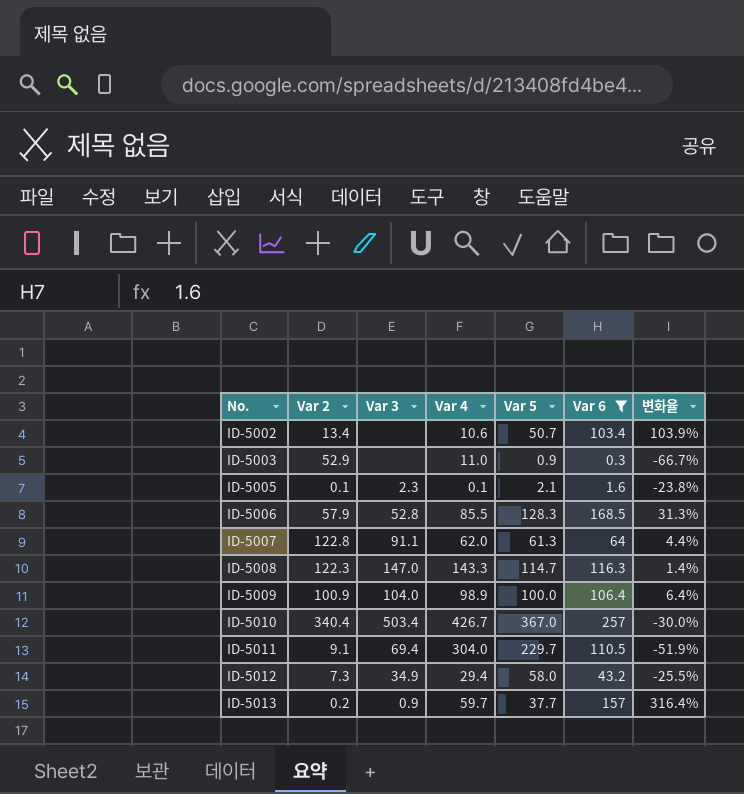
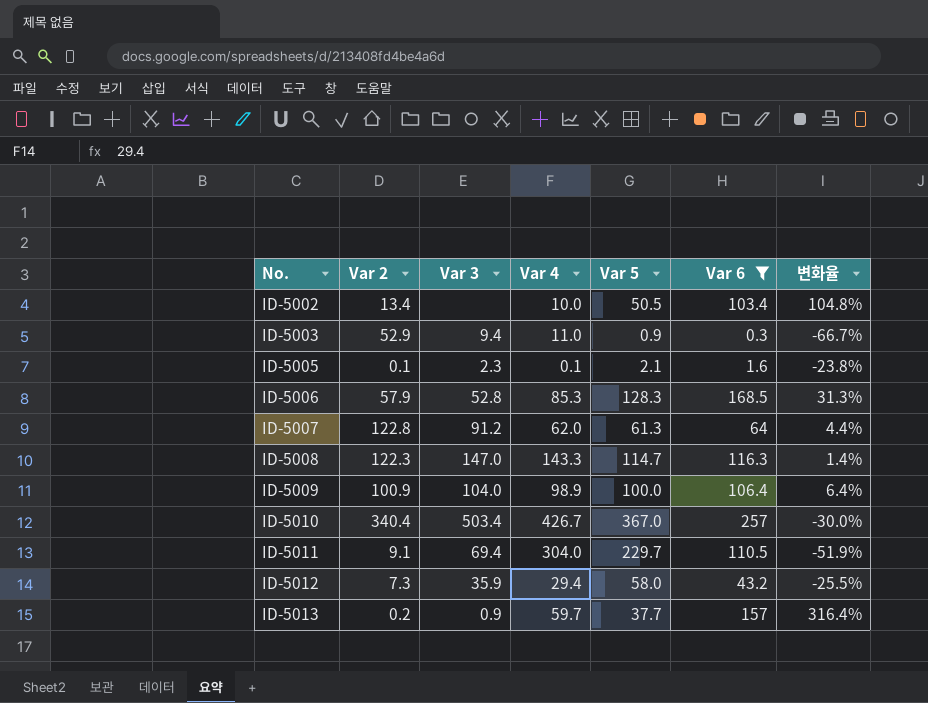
ID-5002 | Var 4: 10.6 -> 10.0
ID-5002 | Var 5: 50.7 -> 50.5
ID-5002 | 변화율: 103.9% -> 104.8%
ID-5003 | Var 3: none -> 9.4
ID-5006 | Var 4: 85.5 -> 85.3
ID-5007 | Var 3: 91.1 -> 91.2
ID-5012 | Var 3: 34.9 -> 35.9

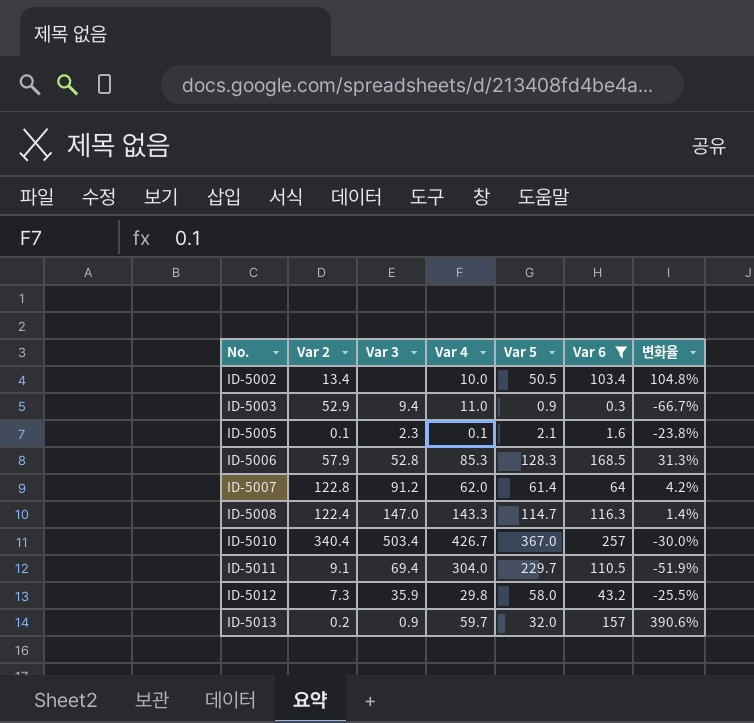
row ID-5009: 100.9 | 104.0 | 98.9 | 100.0 | 106.4 | 6.4% -> none
ID-5007 | Var 5: 61.3 -> 61.4
ID-5007 | 변화율: 4.4% -> 4.2%
ID-5008 | Var 2: 122.3 -> 122.4
ID-5012 | Var 4: 29.4 -> 29.8
ID-5013 | Var 5: 37.7 -> 32.0
ID-5013 | 변화율: 316.4% -> 390.6%

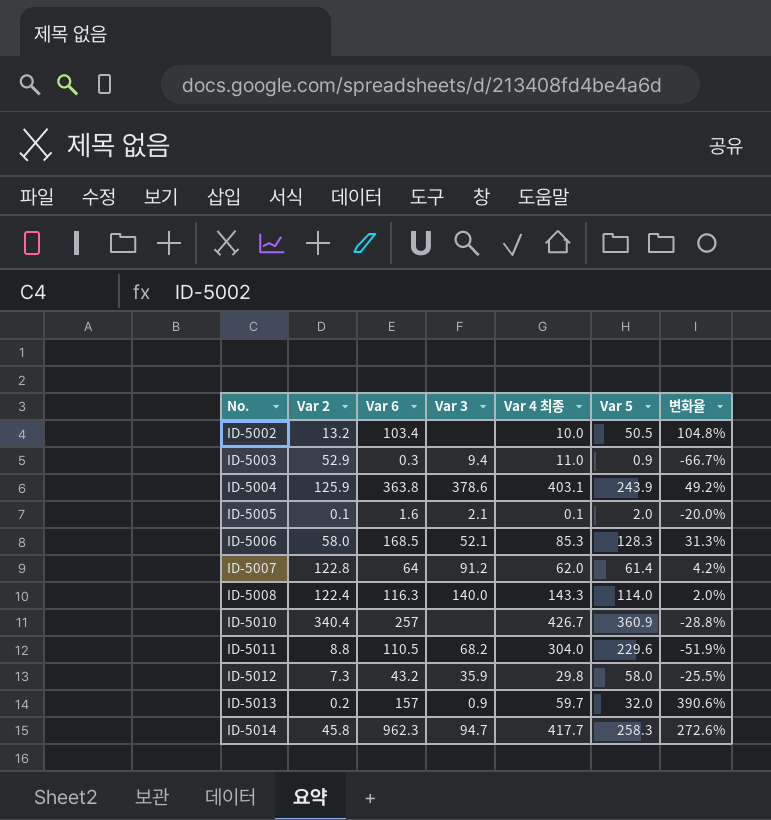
filter: Var 6 <= 257 -> none
column Var 6 | position: 6 -> 3
column name: Var 4 -> Var 4 최종
ID-5002 | Var 2: 13.4 -> 13.2
ID-5005 | Var 3: 2.3 -> 2.1
ID-5005 | Var 5: 2.1 -> 2.0
ID-5005 | 변화율: -23.8% -> -20.0%
ID-5006 | Var 2: 57.9 -> 58.0
ID-5006 | Var 3: 52.8 -> 52.1
ID-5008 | Var 3: 147.0 -> 140.0
ID-5008 | Var 5: 114.7 -> 114.0
ID-5008 | 변화율: 1.4% -> 2.0%
ID-5010 | Var 3: 503.4 -> none
ID-5010 | Var 5: 367.0 -> 360.9
ID-5010 | 변화율: -30.0% -> -28.8%
ID-5011 | Var 2: 9.1 -> 8.8
ID-5011 | Var 3: 69.4 -> 68.2
ID-5011 | Var 5: 229.7 -> 229.6

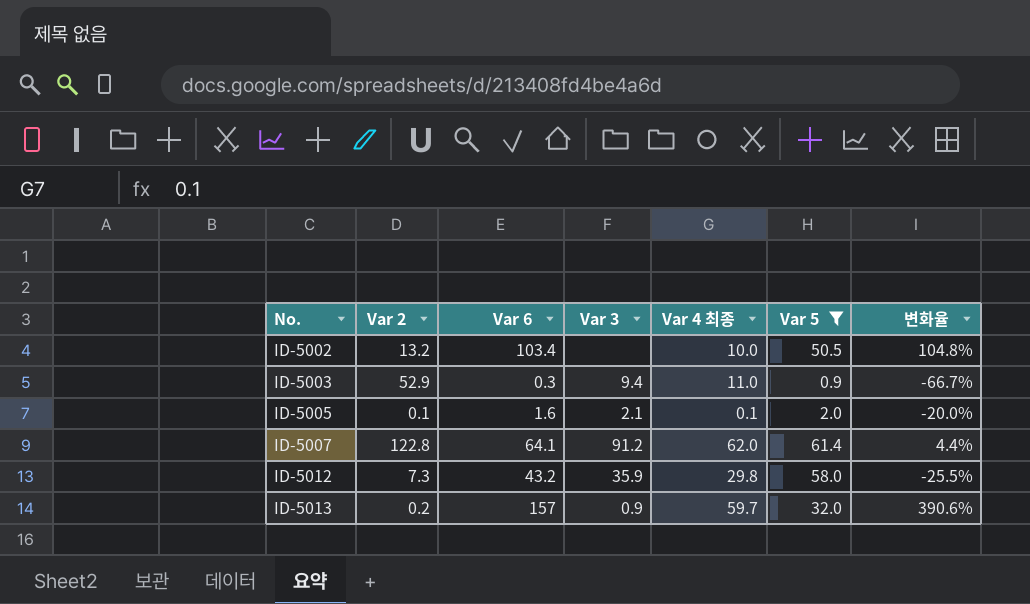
filter: none -> Var 5 <= 61.4
ID-5007 | Var 6: 64 -> 64.1
ID-5007 | 변화율: 4.2% -> 4.4%

